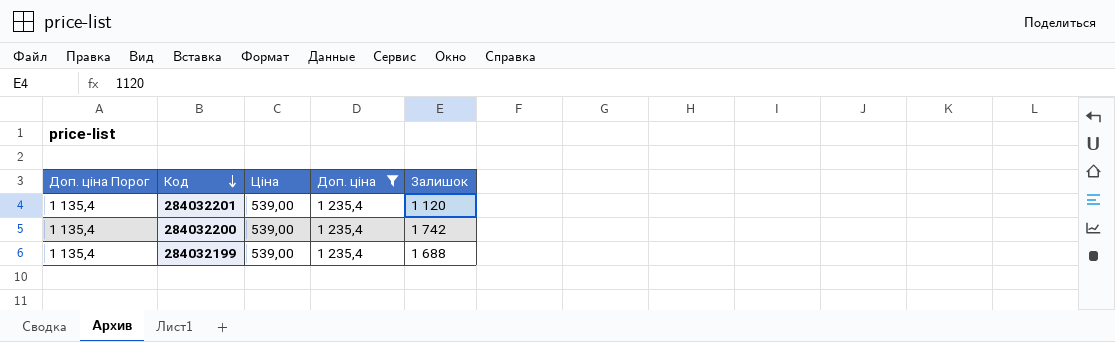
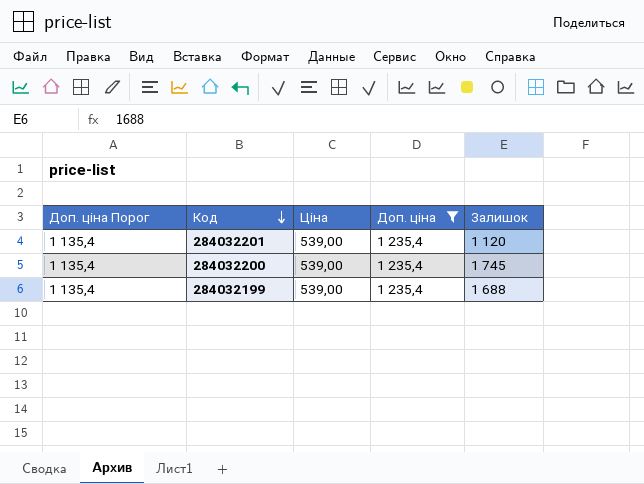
284032200 | Залишок: 1 742 -> 1 745

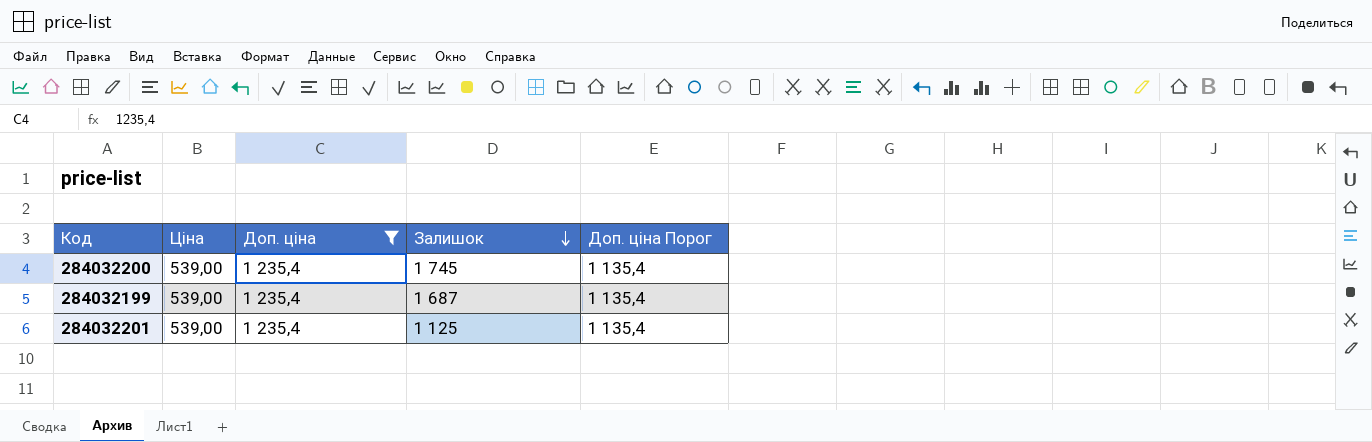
row order: Код descending -> Залишок descending
column Доп. ціна Порог | position: 1 -> 5
284032199 | Залишок: 1 688 -> 1 687
284032201 | Залишок: 1 120 -> 1 125

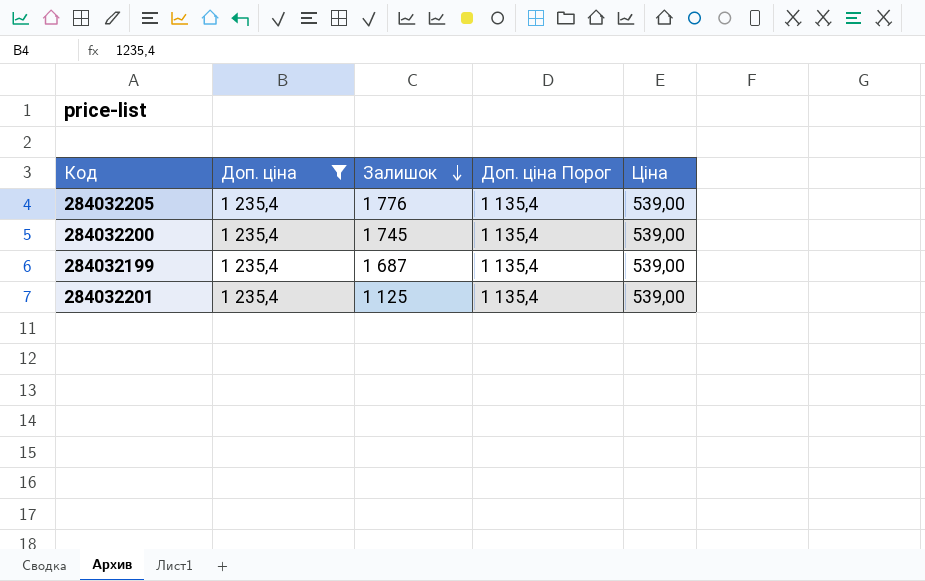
column Ціна | position: 2 -> 5
row 284032205: none -> 1 235,4 | 1 776 | 1 135,4 | 539,00

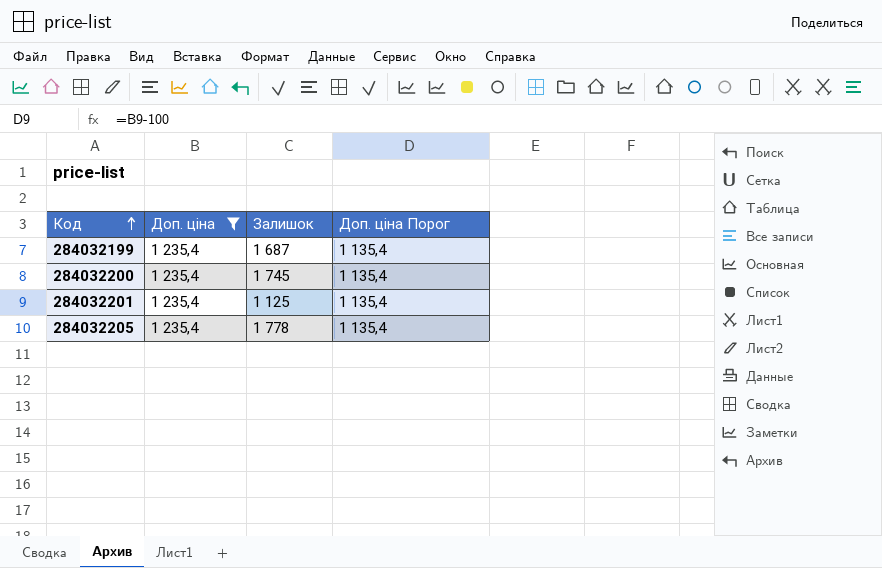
row order: Залишок descending -> Код ascending
column Ціна | position: 5 -> none
284032205 | Залишок: 1 776 -> 1 778

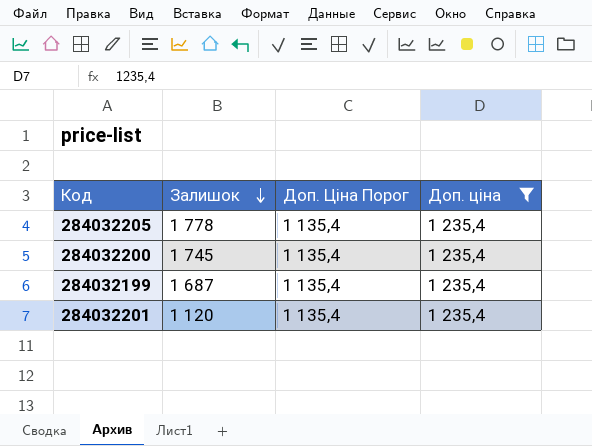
row order: Код ascending -> Залишок descending
column name: Доп. ціна Порог -> Доп. Ціна Порог
column Доп. ціна | position: 2 -> 4
284032201 | Залишок: 1 125 -> 1 120

